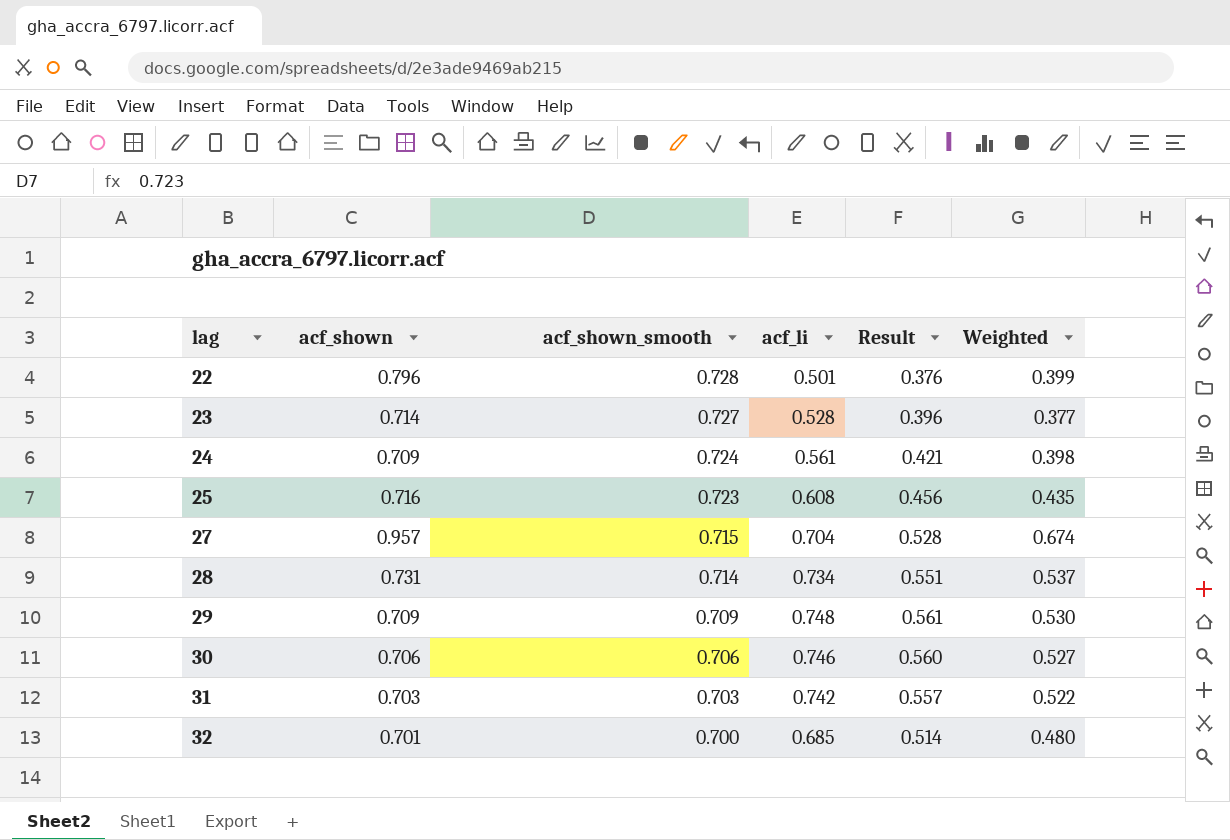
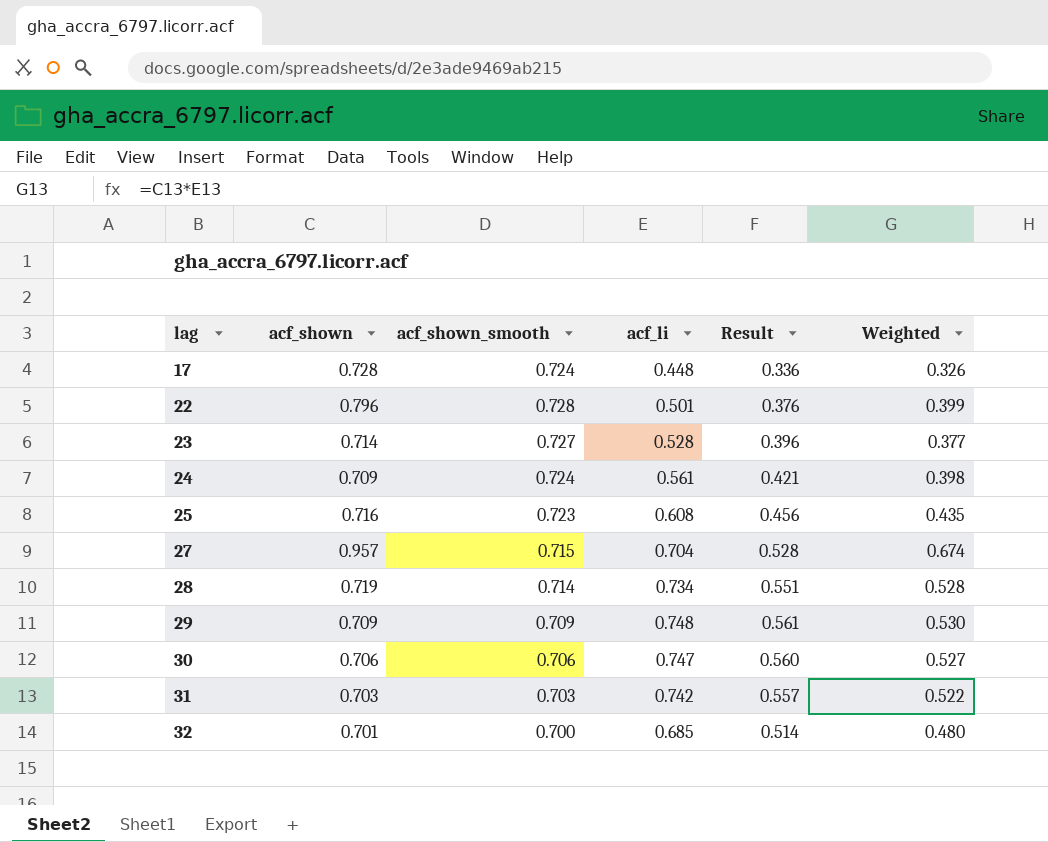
row 17: none -> 0.728 | 0.724 | 0.448 | 0.336 | 0.326
28 | acf_shown: 0.731 -> 0.719
28 | Weighted: 0.537 -> 0.528
30 | acf_li: 0.746 -> 0.747

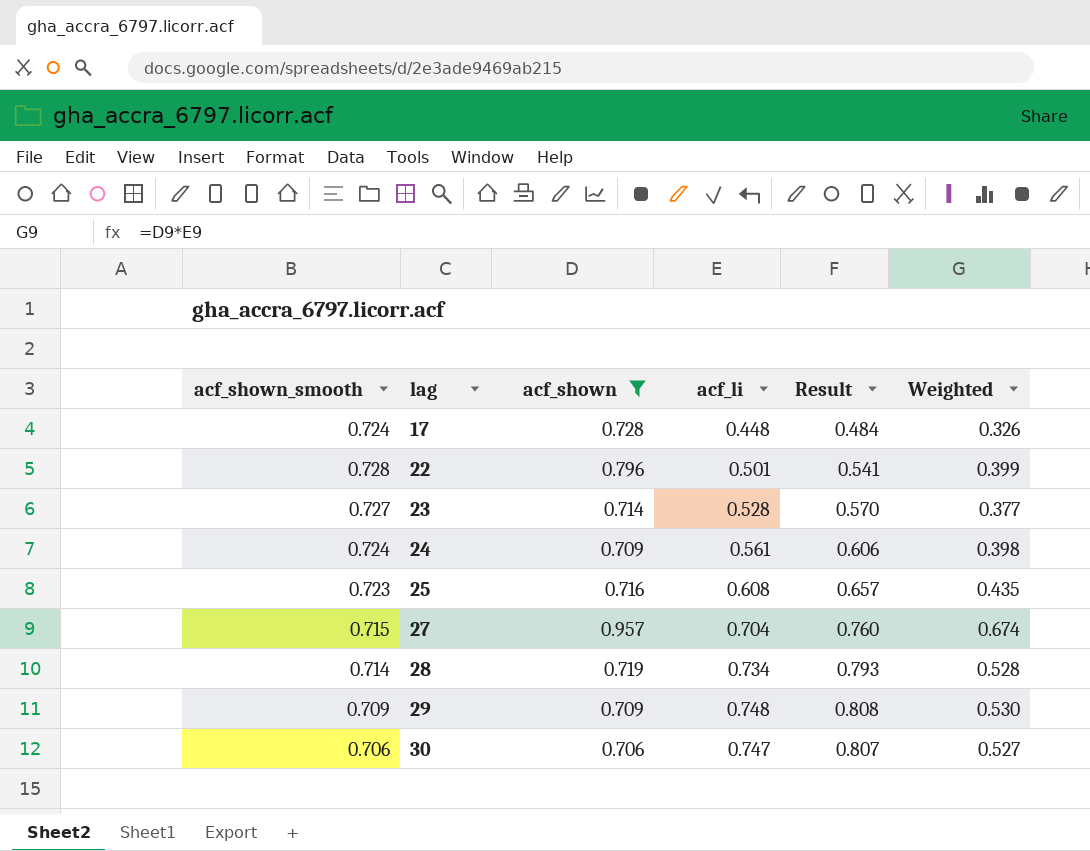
filter: none -> acf_shown >= 0.706
column acf_shown_smooth | position: 3 -> 1
column Result | formula: [acf_li] * 0.75 -> [acf_li] * 1.08

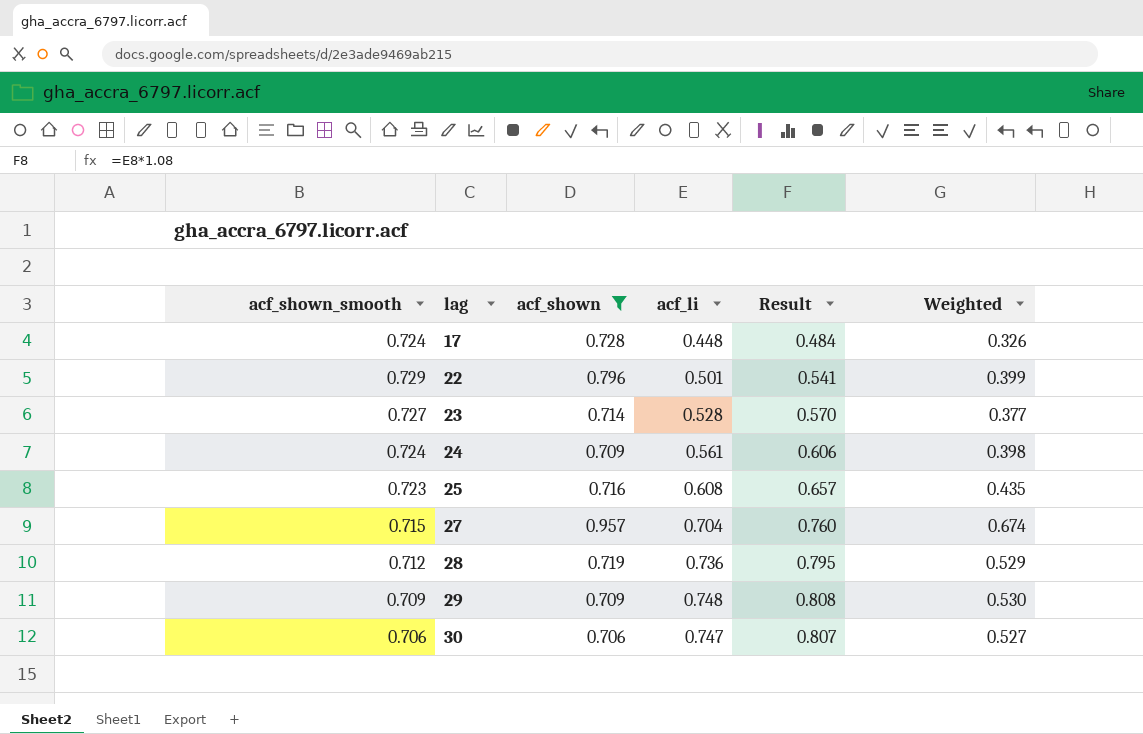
22 | acf_shown_smooth: 0.728 -> 0.729
28 | acf_shown_smooth: 0.714 -> 0.712
28 | acf_li: 0.734 -> 0.736
28 | Result: 0.793 -> 0.795
28 | Weighted: 0.528 -> 0.529

